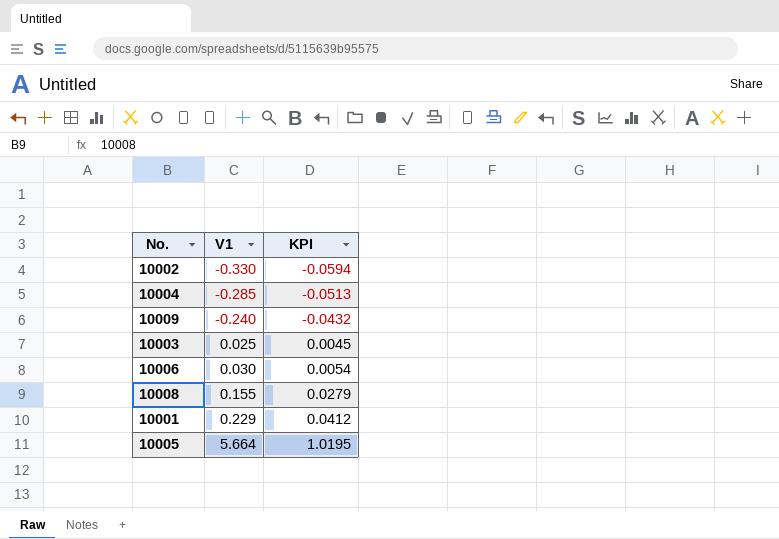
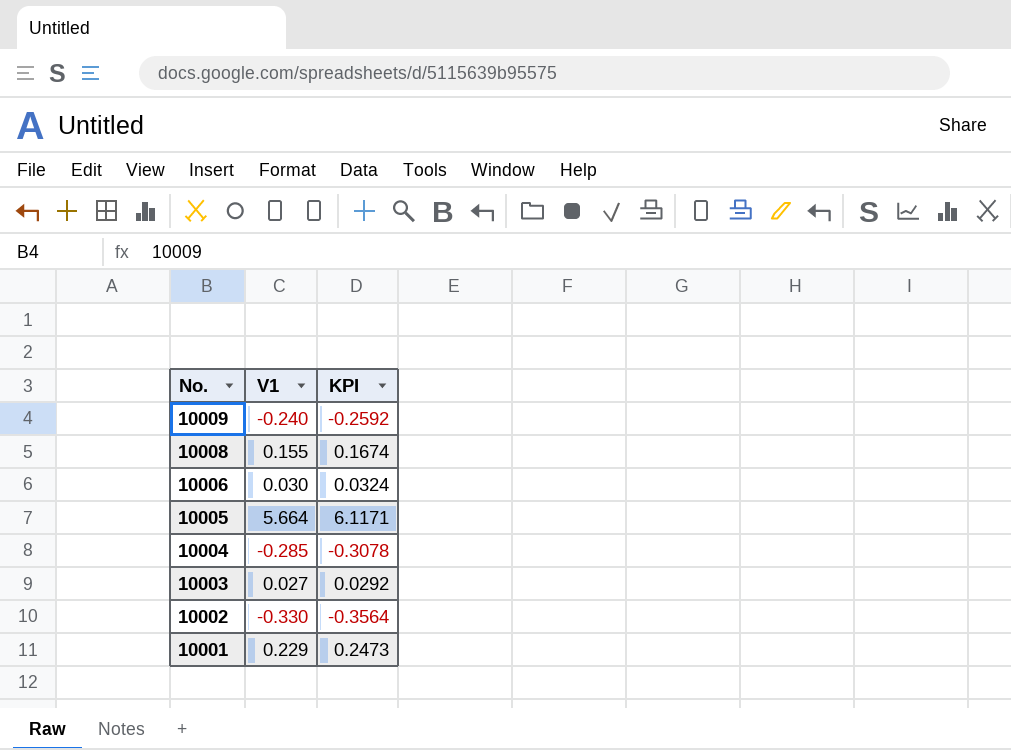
row order: V1 ascending -> No. descending
column KPI | formula: [V1] * 0.18 -> [V1] * 1.08
10003 | V1: 0.025 -> 0.027

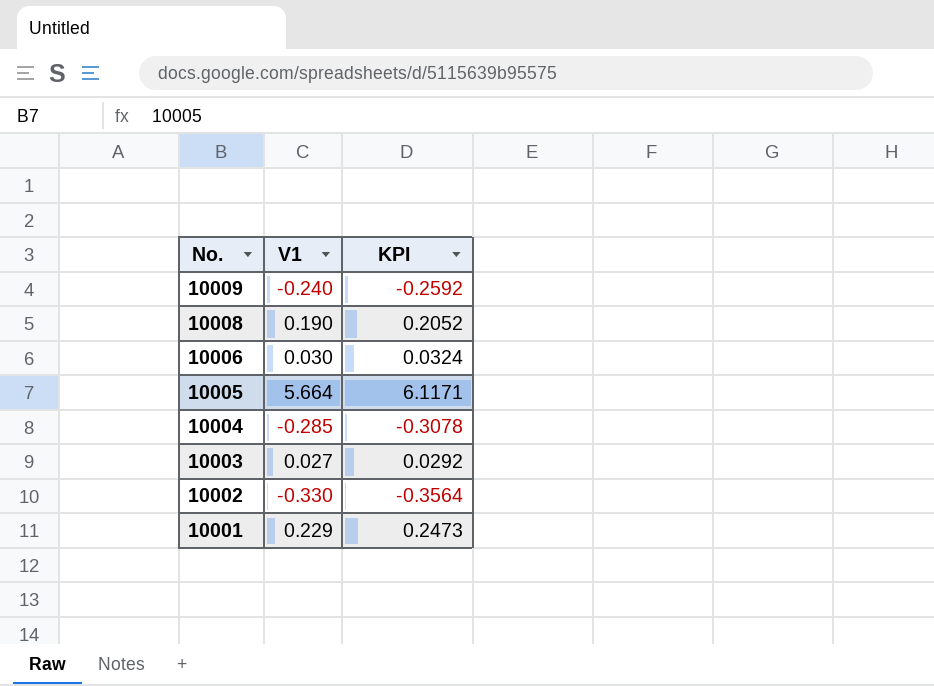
10008 | V1: 0.155 -> 0.190
10008 | KPI: 0.1674 -> 0.2052

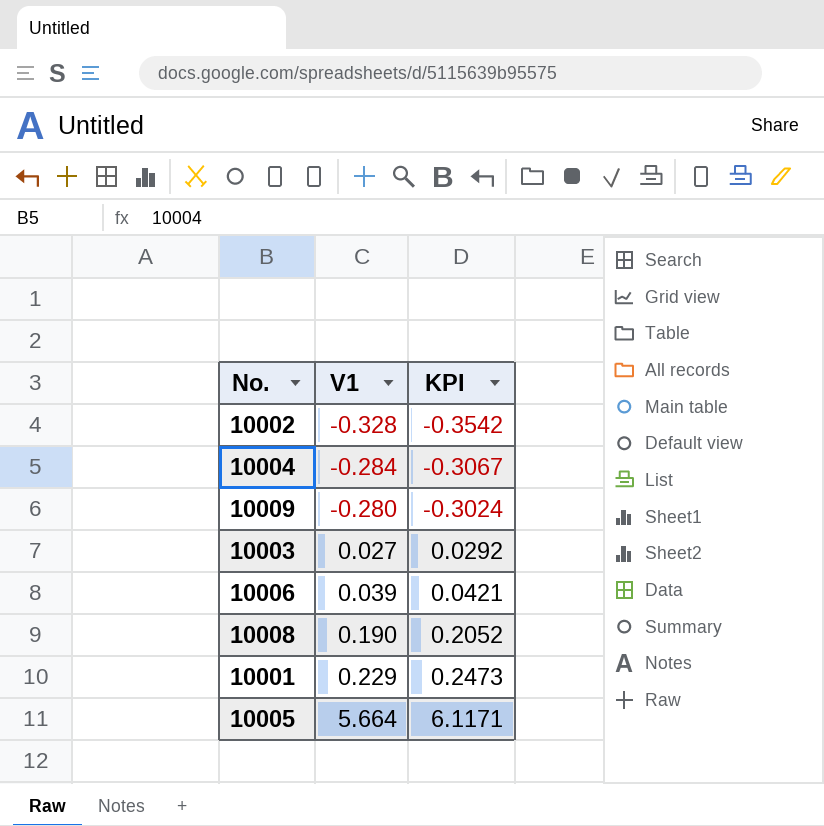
row order: No. descending -> V1 ascending
10002 | V1: -0.330 -> -0.328
10002 | KPI: -0.3564 -> -0.3542
10004 | V1: -0.285 -> -0.284
10004 | KPI: -0.3078 -> -0.3067
10009 | V1: -0.240 -> -0.280
10009 | KPI: -0.2592 -> -0.3024
10006 | V1: 0.030 -> 0.039
10006 | KPI: 0.0324 -> 0.0421

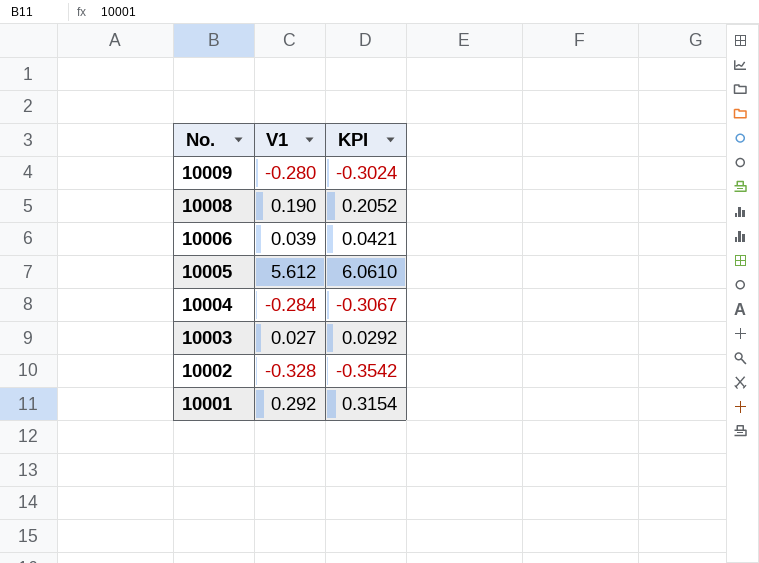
row order: V1 ascending -> No. descending
10005 | V1: 5.664 -> 5.612
10005 | KPI: 6.1171 -> 6.0610
10001 | V1: 0.229 -> 0.292
10001 | KPI: 0.2473 -> 0.3154

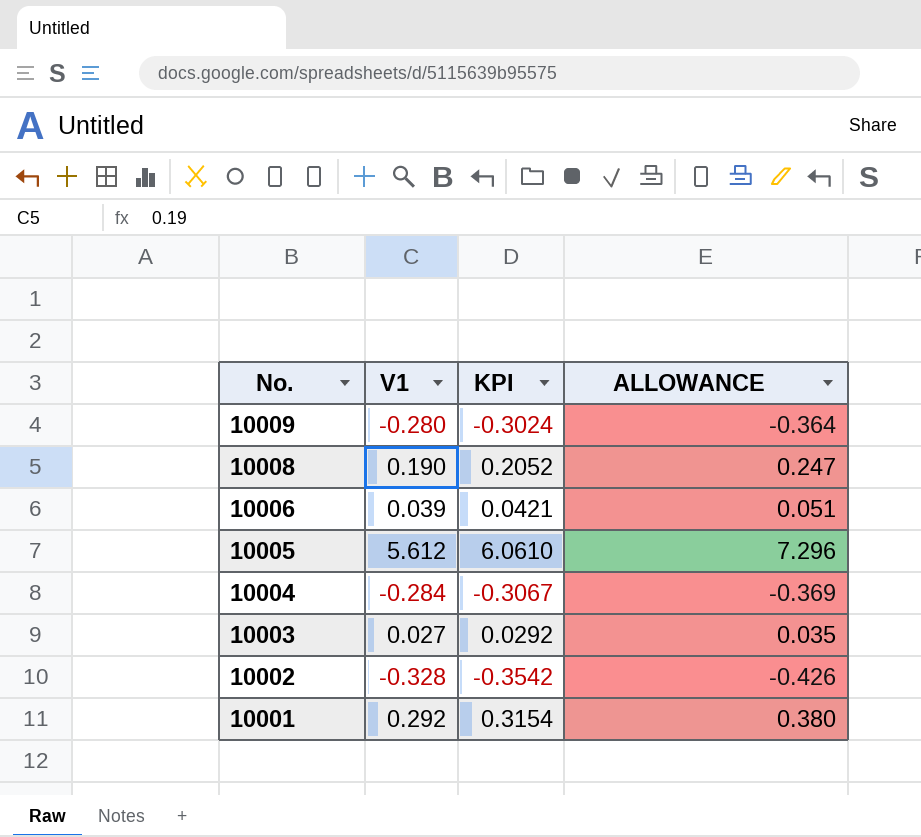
column ALLOWANCE | formula: none -> [V1] * 1.3

